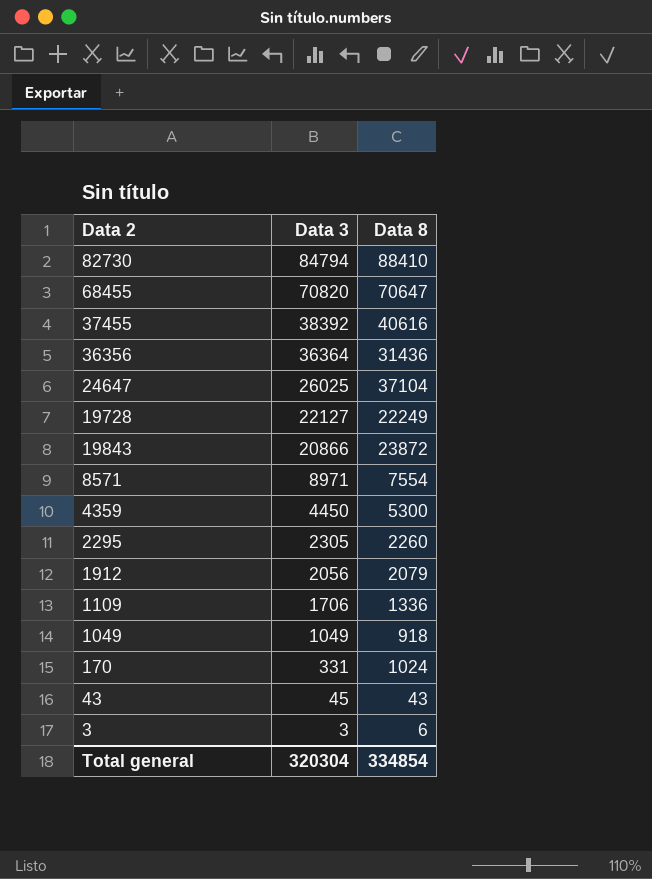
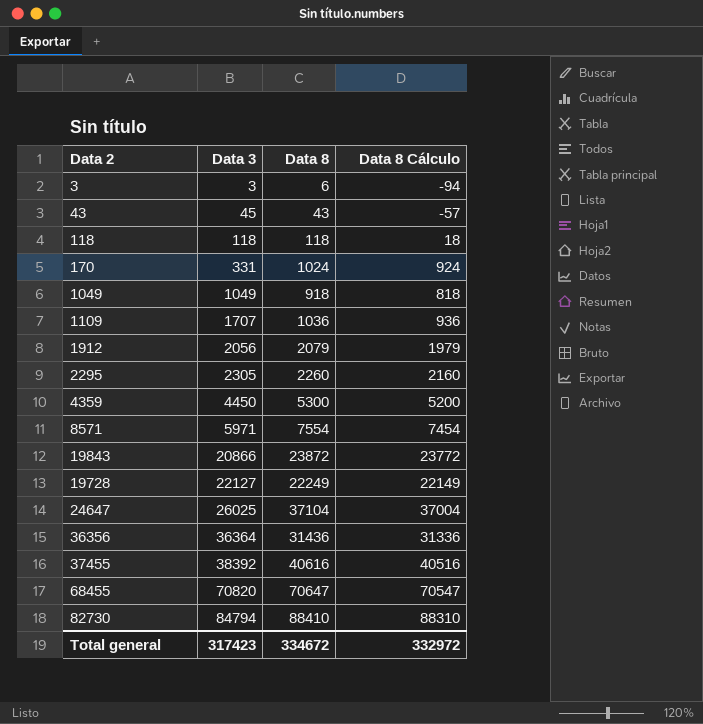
row order: Data 3 descending -> Data 3 ascending
column Data 8 Cálculo | formula: none -> [Data 8] - 100
row 118: none -> 118 | 118 | 18
1109 | Data 3: 1706 -> 1707
1109 | Data 8: 1336 -> 1036
8571 | Data 3: 8971 -> 5971
Total general | Data 3: 320304 -> 317423
Total general | Data 8: 334854 -> 334672

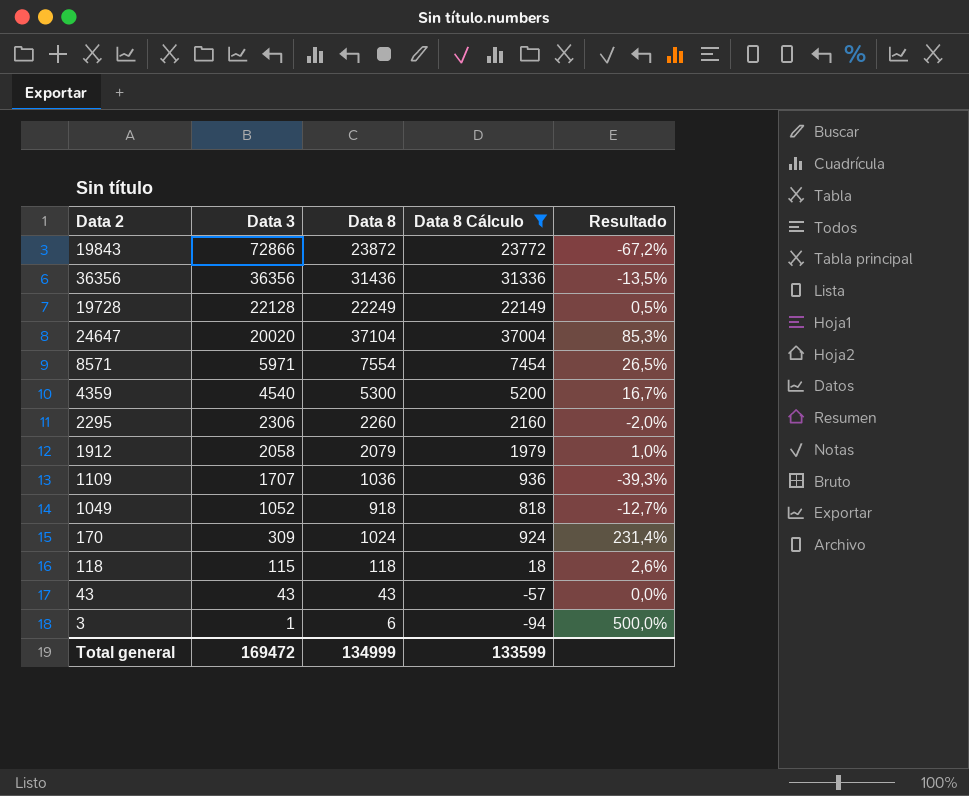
filter: none -> Data 8 Cálculo <= 37004
row order: Data 3 ascending -> Data 3 descending
column Resultado | formula: none -> ([Data 8] - [Data 3]) / [Data 3]
19843 | Data 3: 20866 -> 72866
36356 | Data 3: 36364 -> 36356
19728 | Data 3: 22127 -> 22128
24647 | Data 3: 26025 -> 20020
4359 | Data 3: 4450 -> 4540
2295 | Data 3: 2305 -> 2306
1912 | Data 3: 2056 -> 2058
1049 | Data 3: 1049 -> 1052
170 | Data 3: 331 -> 309
118 | Data 3: 118 -> 115
43 | Data 3: 45 -> 43
3 | Data 3: 3 -> 1
Total general | Data 3: 317423 -> 169472
Total general | Data 8: 334672 -> 134999
Total general | Data 8 Cálculo: 332972 -> 133599

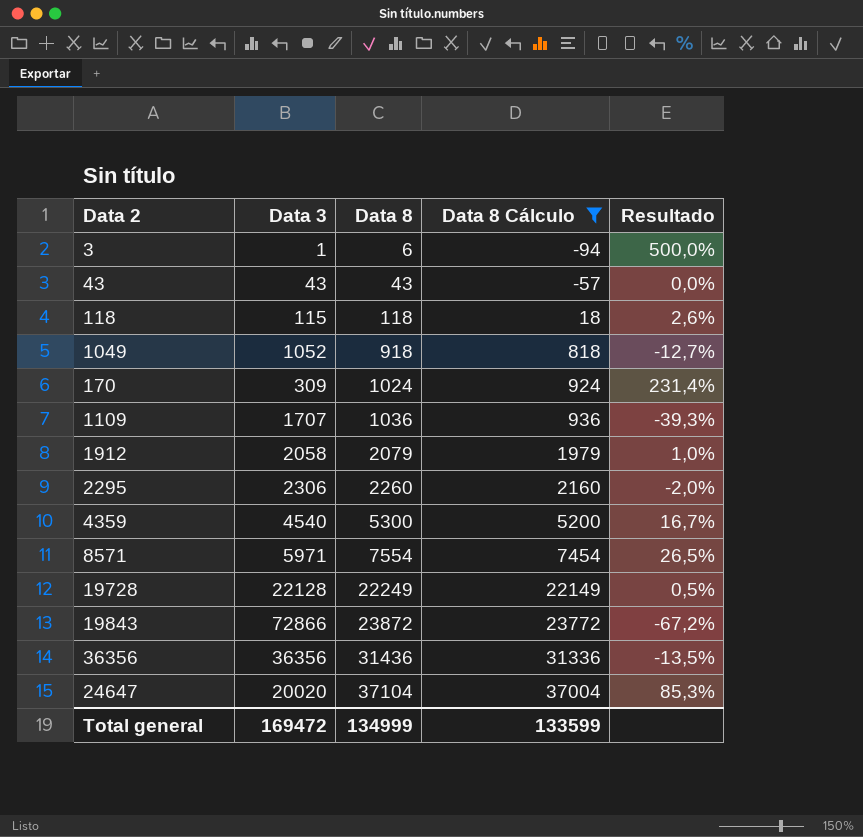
row order: Data 3 descending -> Data 8 ascending

